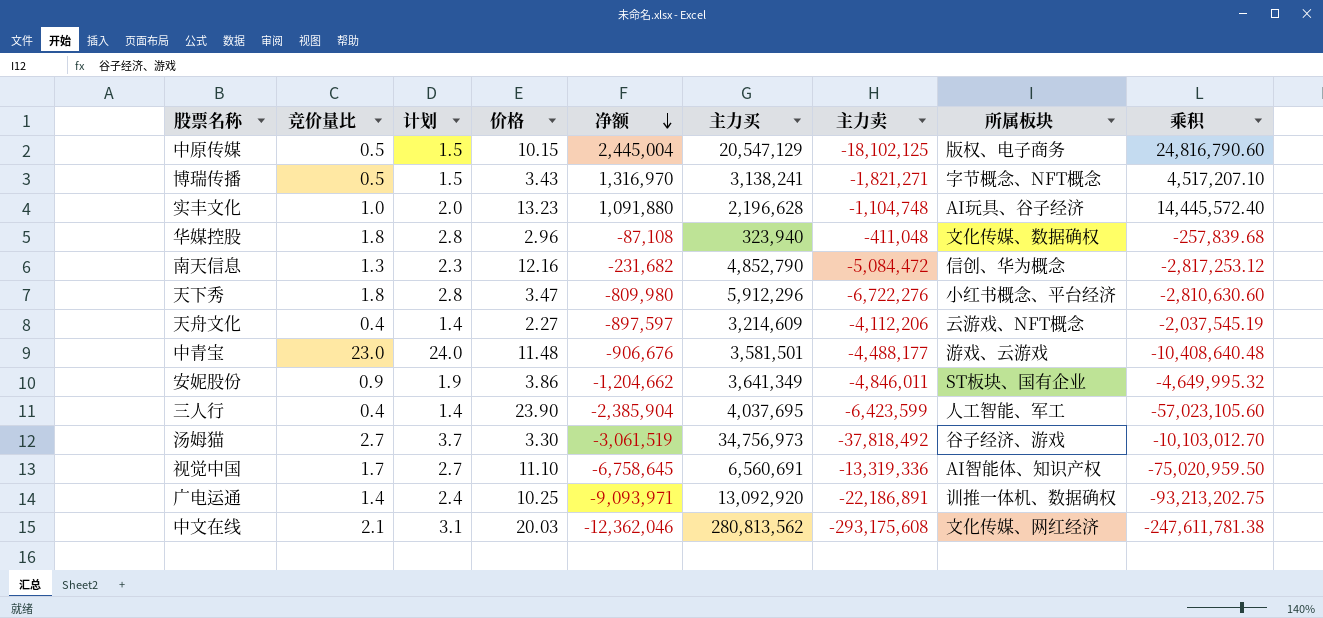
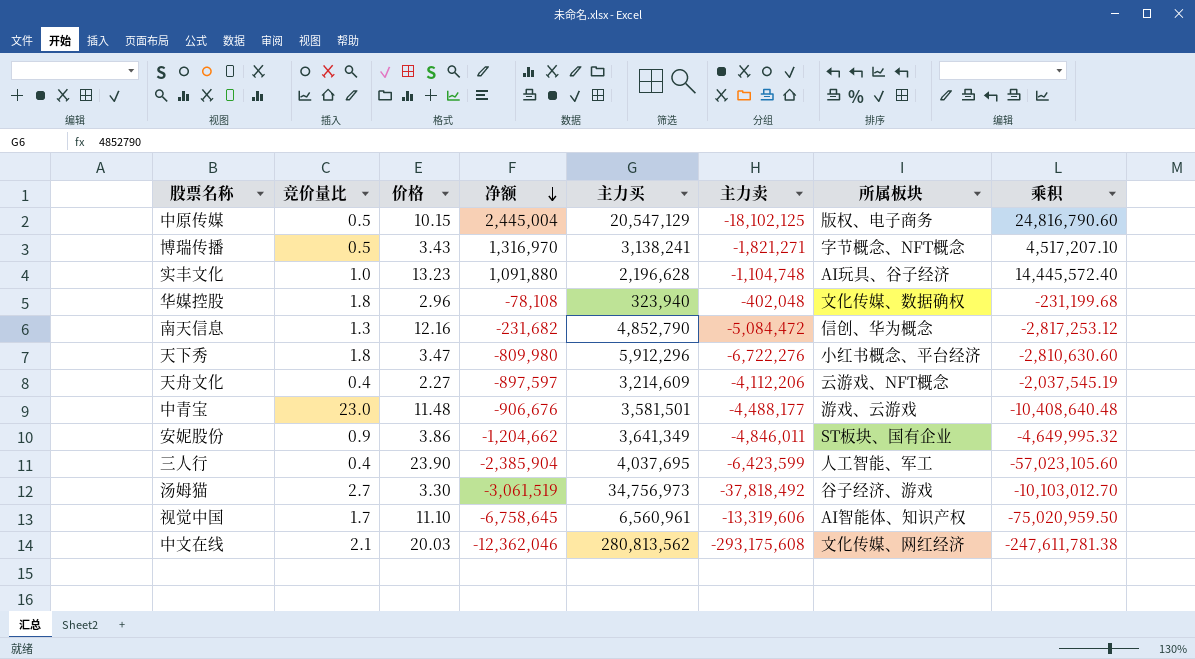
column 计划 | formula: [竞价量比] + 1 -> none
row 广电运通: 1.4 | 2.4 | 10.25 | -9,093,971 | 13,092,920 | -22,186,891 | 训推一体机、数据确权 | -93,213,202.75 -> none
华媒控股 | 净额: -87,108 -> -78,108
华媒控股 | 主力卖: -411,048 -> -402,048
华媒控股 | 乘积: -257,839.68 -> -231,199.68
视觉中国 | 主力买: 6,560,691 -> 6,560,961
视觉中国 | 主力卖: -13,319,336 -> -13,319,606

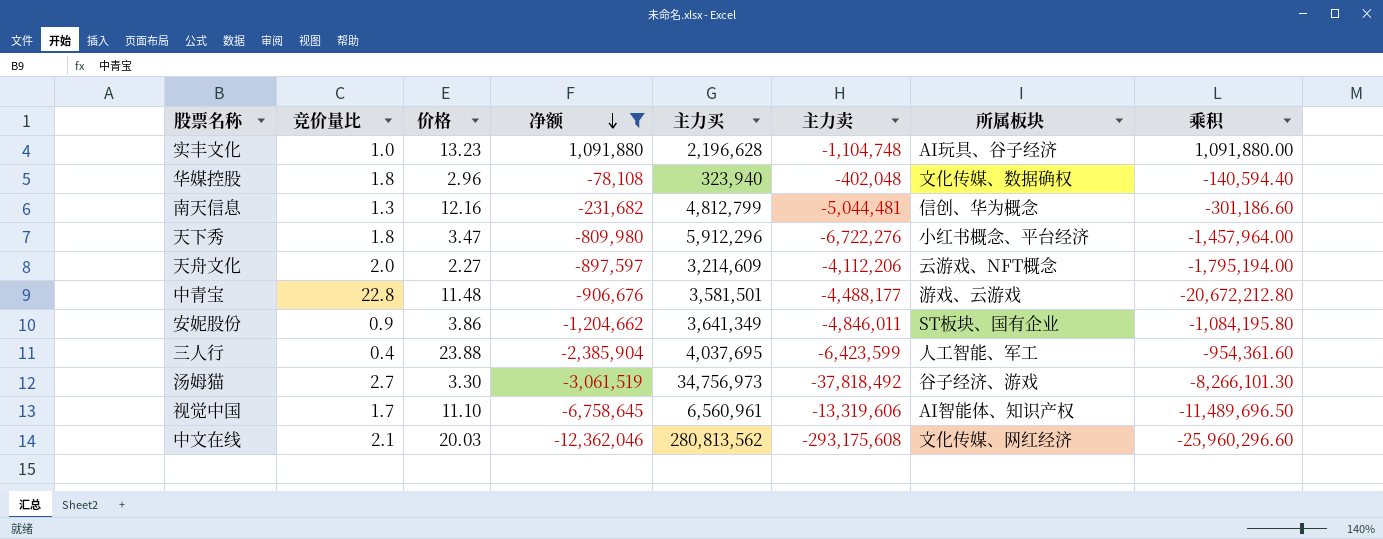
filter: none -> 净额 <= 1,091,880
column 乘积 | formula: [价格] * [净额] -> [竞价量比] * [净额]
南天信息 | 主力买: 4,852,790 -> 4,812,799
南天信息 | 主力卖: -5,084,472 -> -5,044,481
天舟文化 | 竞价量比: 0.4 -> 2.0
中青宝 | 竞价量比: 23.0 -> 22.8
三人行 | 价格: 23.90 -> 23.88

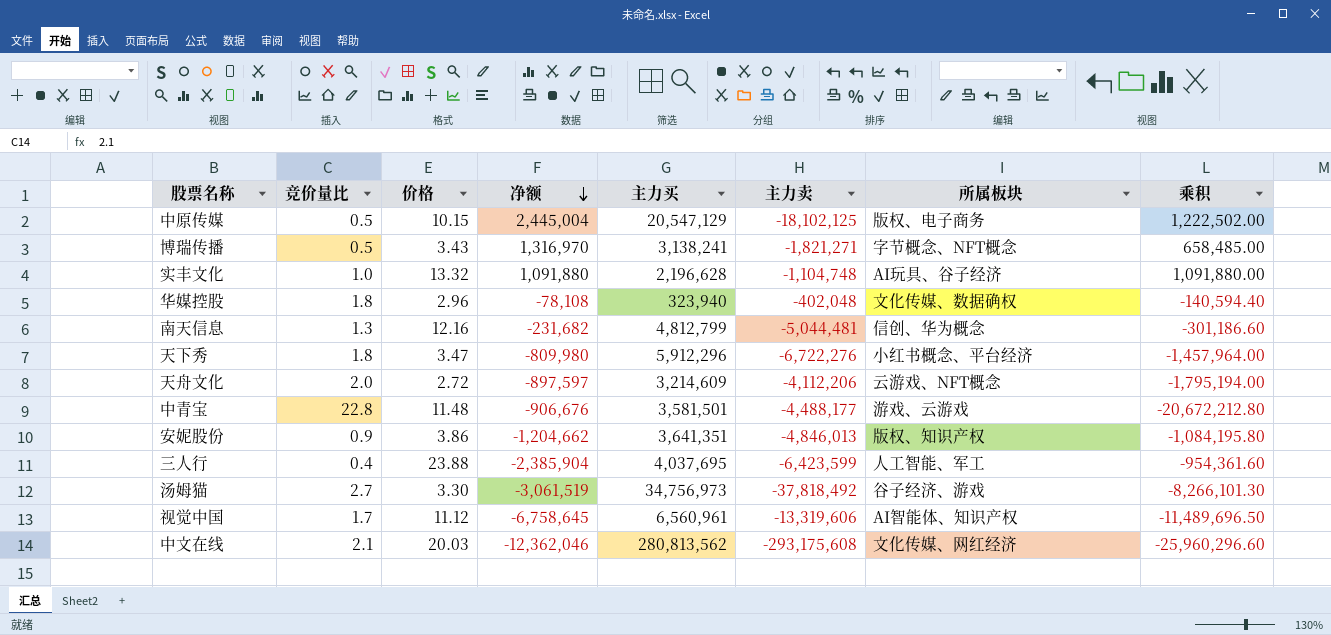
filter: 净额 <= 1,091,880 -> none
实丰文化 | 价格: 13.23 -> 13.32
天舟文化 | 价格: 2.27 -> 2.72
安妮股份 | 主力买: 3,641,349 -> 3,641,351
安妮股份 | 主力卖: -4,846,011 -> -4,846,013
安妮股份 | 所属板块: ST板块、国有企业 -> 版权、知识产权
视觉中国 | 价格: 11.10 -> 11.12

